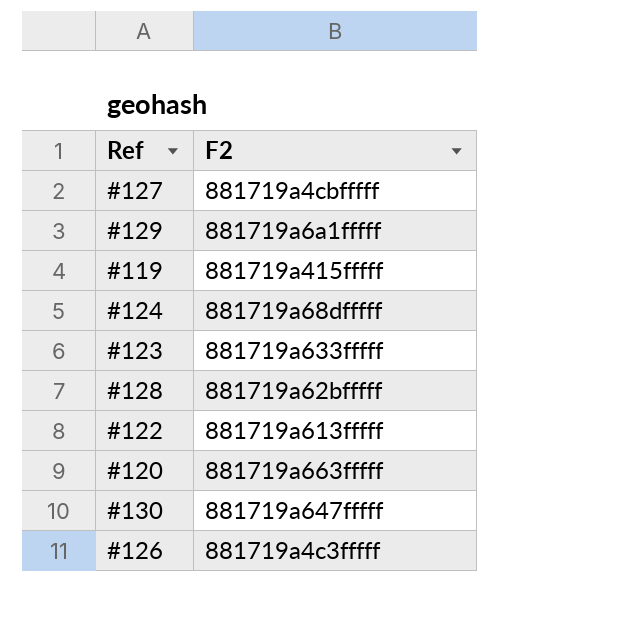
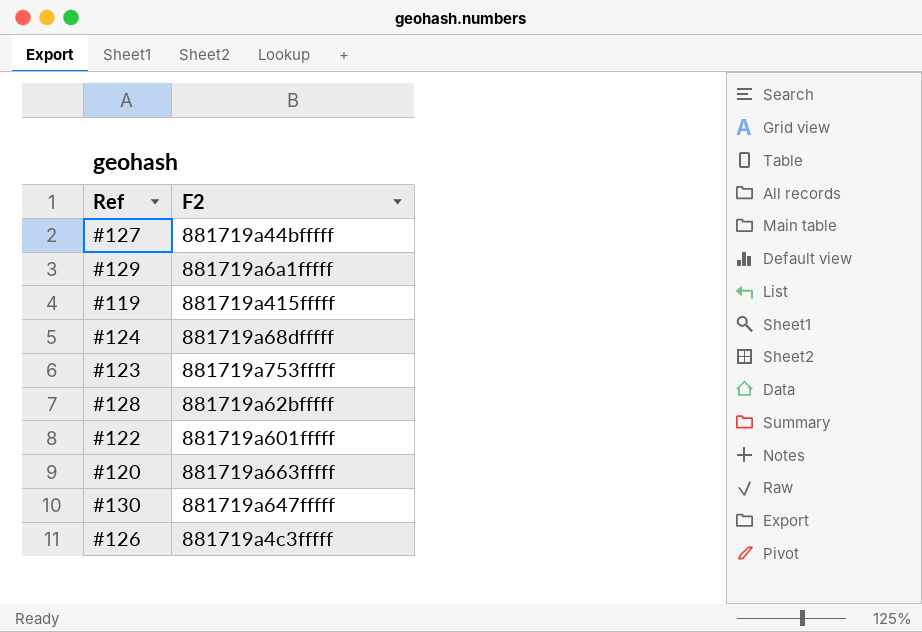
#127 | F2: 881719a4cbfffff -> 881719a44bfffff
#123 | F2: 881719a633fffff -> 881719a753fffff
#122 | F2: 881719a613fffff -> 881719a601fffff

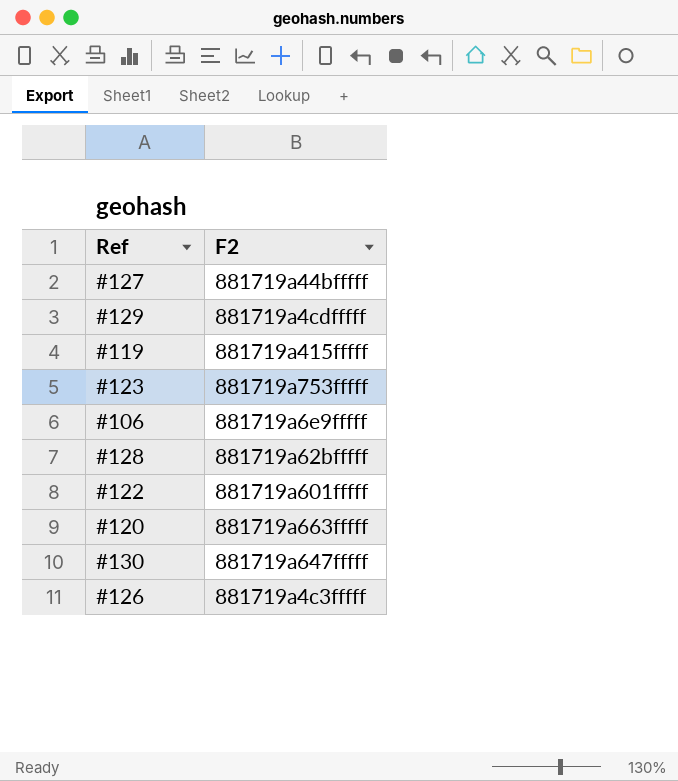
row #124: 881719a68dfffff -> none
#129 | F2: 881719a6a1fffff -> 881719a4cdfffff
row #106: none -> 881719a6e9fffff

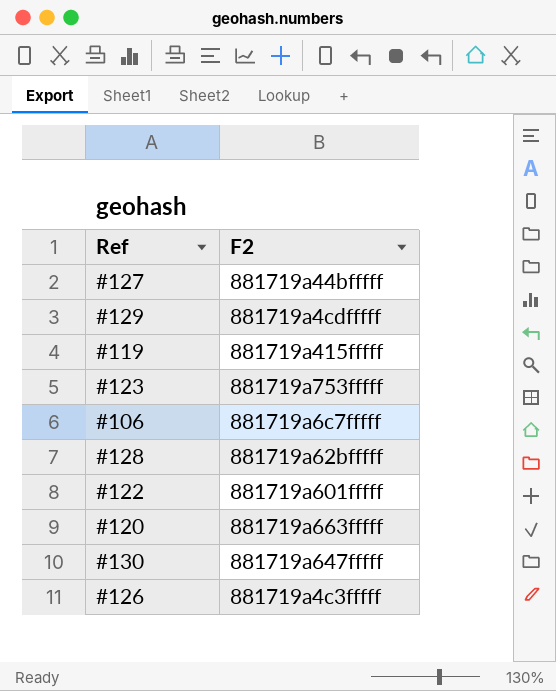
#106 | F2: 881719a6e9fffff -> 881719a6c7fffff

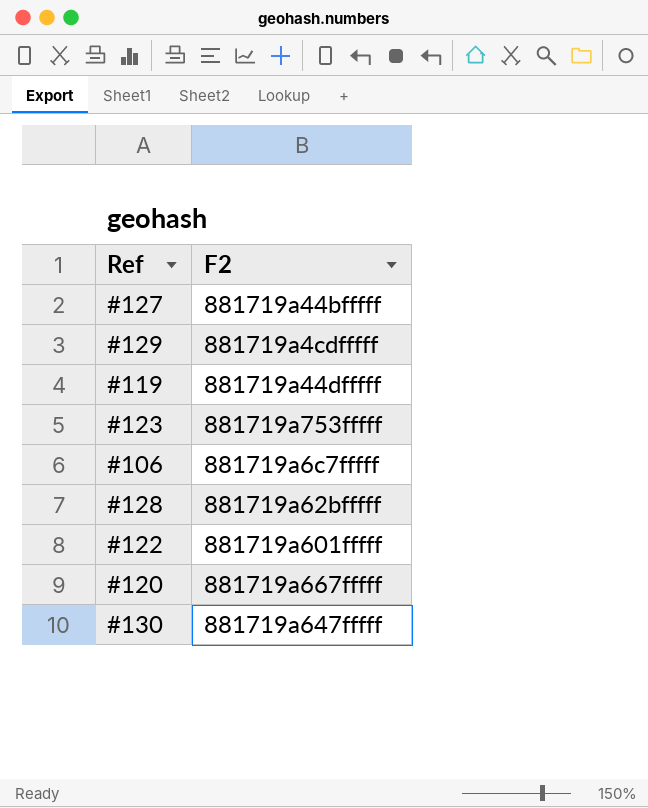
row #126: 881719a4c3fffff -> none
#119 | F2: 881719a415fffff -> 881719a44dfffff
#120 | F2: 881719a663fffff -> 881719a667fffff

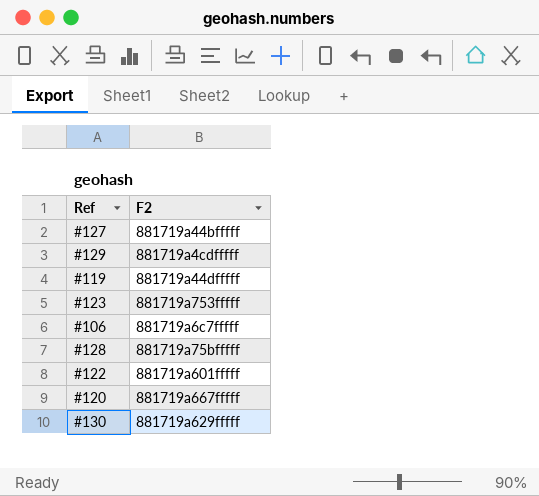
#128 | F2: 881719a62bfffff -> 881719a75bfffff
#130 | F2: 881719a647fffff -> 881719a629fffff

